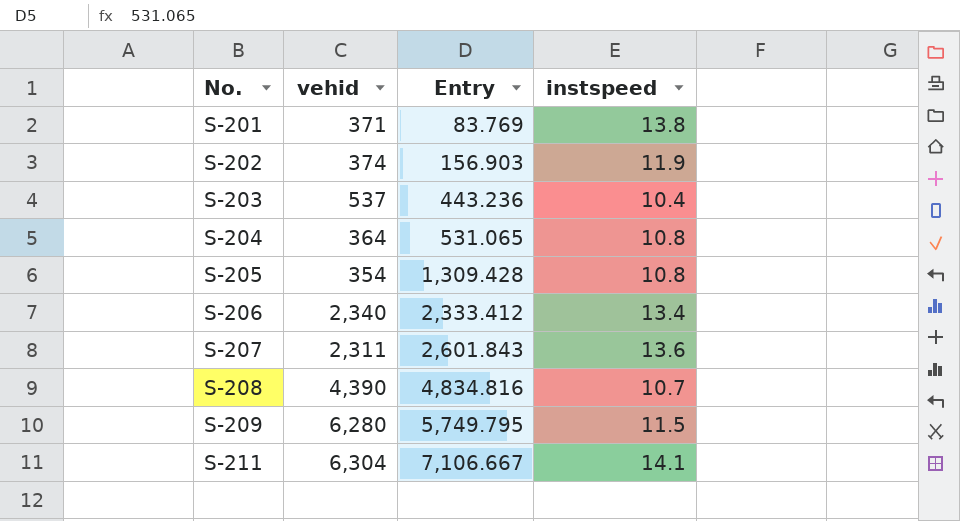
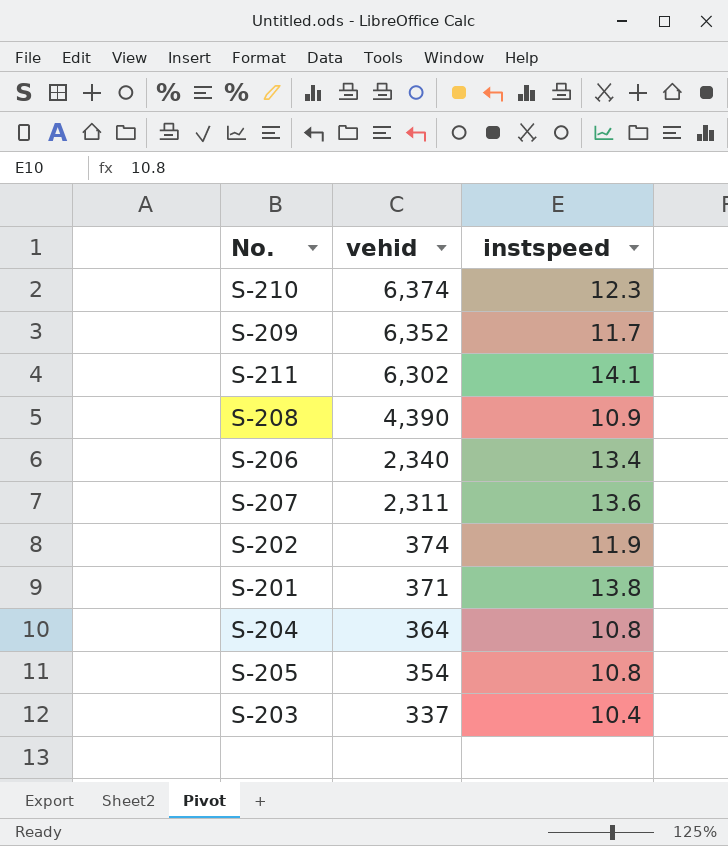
row order: No. ascending -> vehid descending
column Entry | position: 3 -> none
row S-210: none -> 6,374 | 12.3
S-209 | vehid: 6,280 -> 6,352
S-209 | instspeed: 11.5 -> 11.7
S-211 | vehid: 6,304 -> 6,302
S-208 | instspeed: 10.7 -> 10.9
S-203 | vehid: 537 -> 337

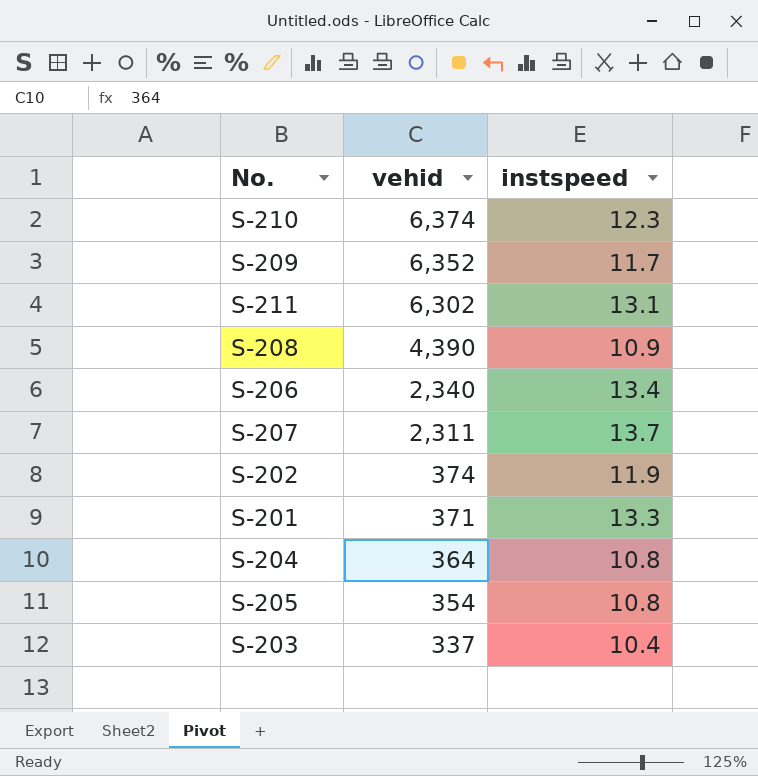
S-211 | instspeed: 14.1 -> 13.1
S-207 | instspeed: 13.6 -> 13.7
S-201 | instspeed: 13.8 -> 13.3

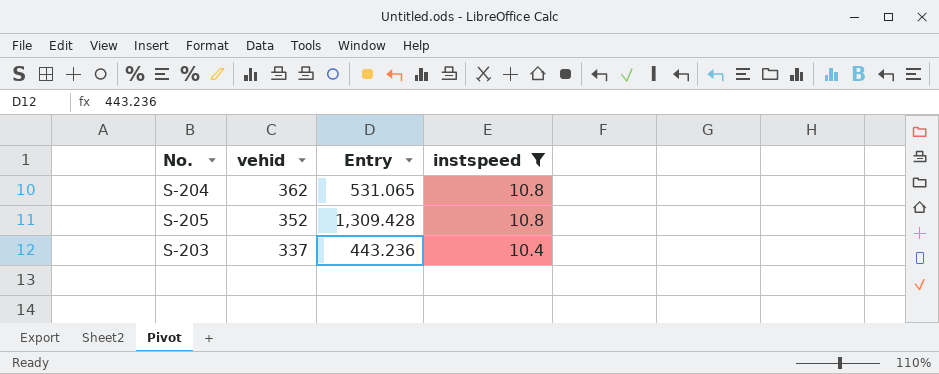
filter: none -> instspeed <= 10.8
column Entry | position: none -> 3
S-204 | vehid: 364 -> 362
S-205 | vehid: 354 -> 352

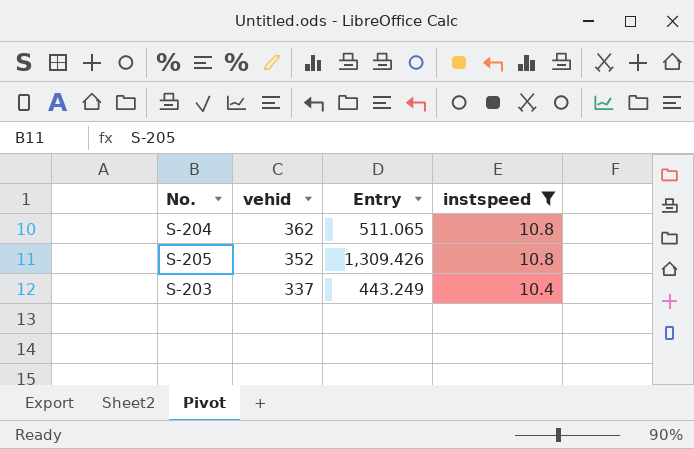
S-204 | Entry: 531.065 -> 511.065
S-205 | Entry: 1,309.428 -> 1,309.426
S-203 | Entry: 443.236 -> 443.249

